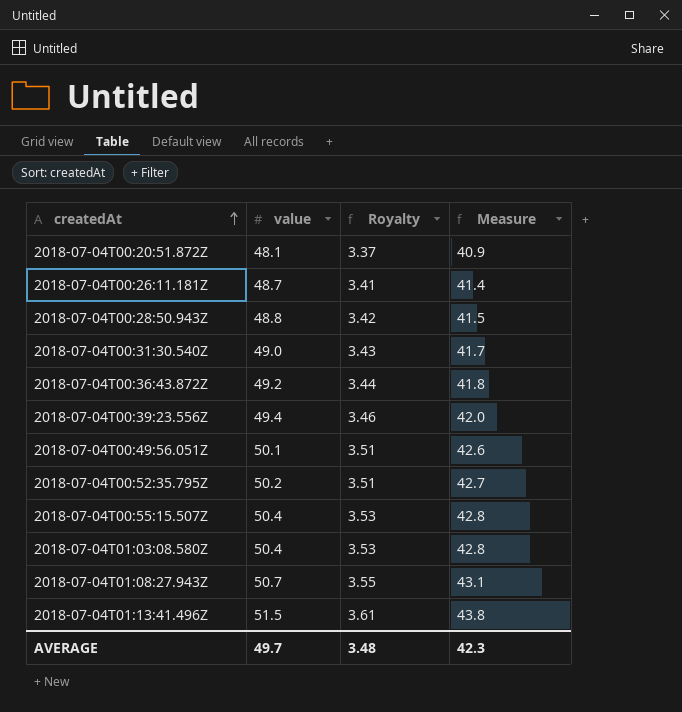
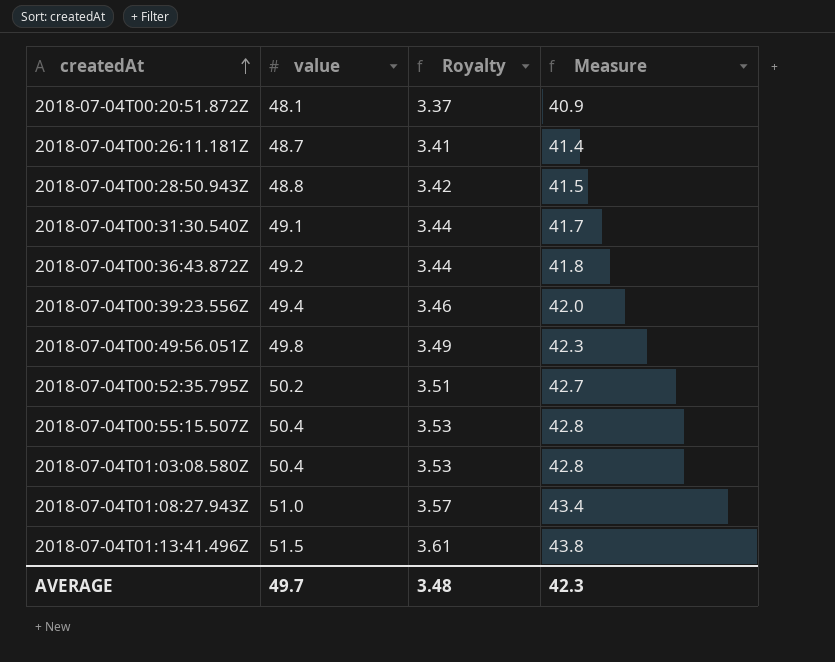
2018-07-04T00:31:30.540Z | value: 49.0 -> 49.1
2018-07-04T00:31:30.540Z | Royalty: 3.43 -> 3.44
2018-07-04T00:49:56.051Z | value: 50.1 -> 49.8
2018-07-04T00:49:56.051Z | Royalty: 3.51 -> 3.49
2018-07-04T00:49:56.051Z | Measure: 42.6 -> 42.3
2018-07-04T01:08:27.943Z | value: 50.7 -> 51.0
2018-07-04T01:08:27.943Z | Royalty: 3.55 -> 3.57
2018-07-04T01:08:27.943Z | Measure: 43.1 -> 43.4

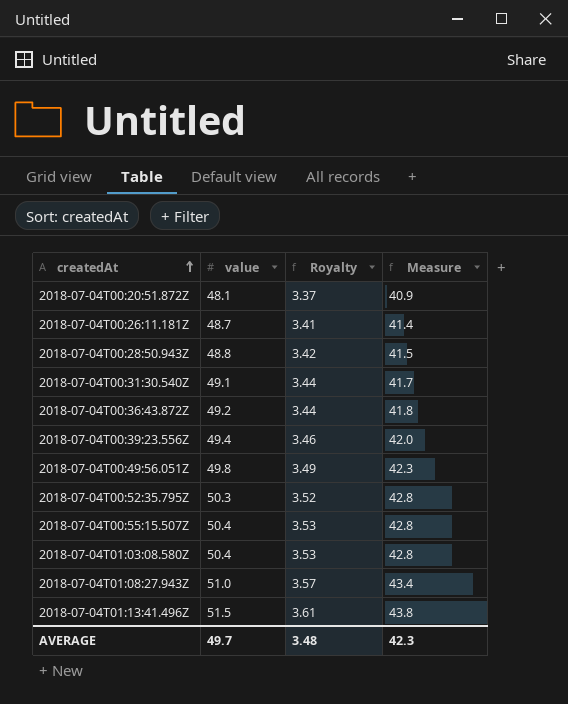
2018-07-04T00:52:35.795Z | value: 50.2 -> 50.3
2018-07-04T00:52:35.795Z | Royalty: 3.51 -> 3.52
2018-07-04T00:52:35.795Z | Measure: 42.7 -> 42.8

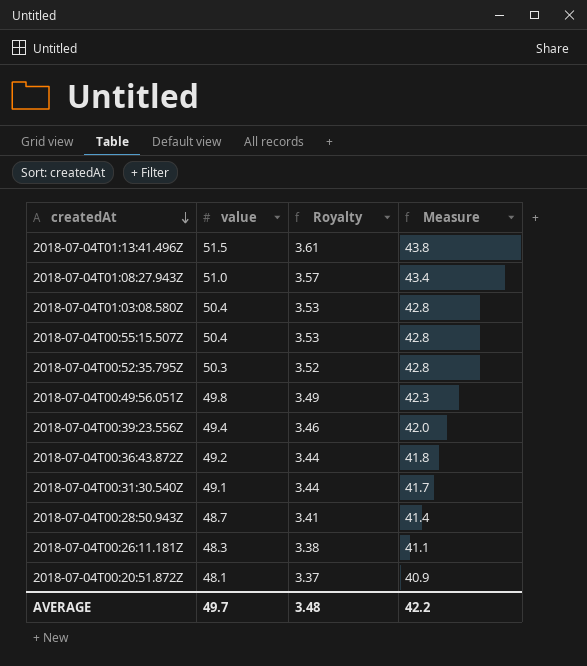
row order: createdAt ascending -> createdAt descending
2018-07-04T00:28:50.943Z | value: 48.8 -> 48.7
2018-07-04T00:28:50.943Z | Royalty: 3.42 -> 3.41
2018-07-04T00:28:50.943Z | Measure: 41.5 -> 41.4
2018-07-04T00:26:11.181Z | value: 48.7 -> 48.3
2018-07-04T00:26:11.181Z | Royalty: 3.41 -> 3.38
2018-07-04T00:26:11.181Z | Measure: 41.4 -> 41.1
AVERAGE | Measure: 42.3 -> 42.2

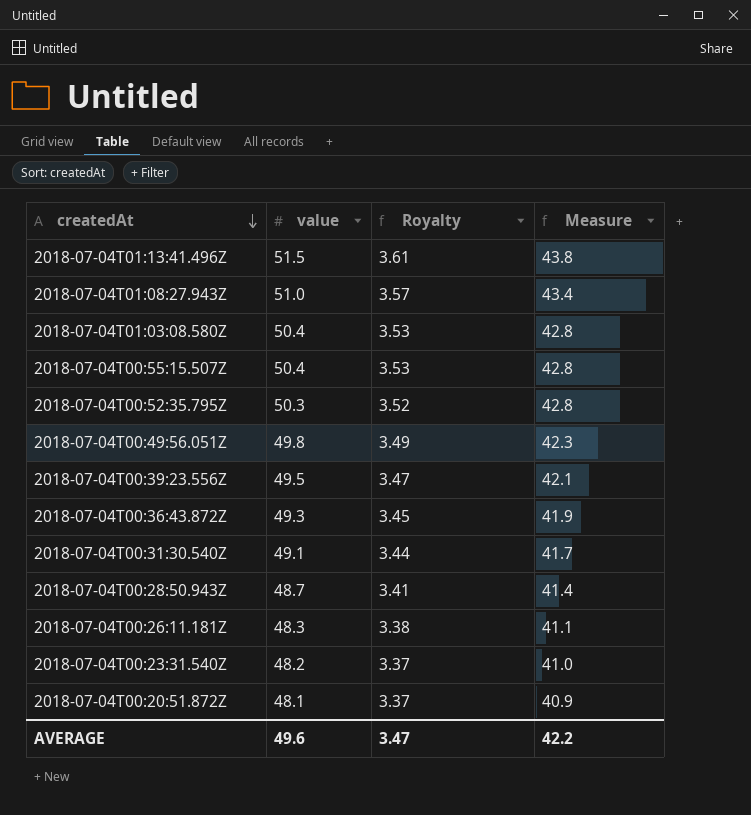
2018-07-04T00:39:23.556Z | value: 49.4 -> 49.5
2018-07-04T00:39:23.556Z | Royalty: 3.46 -> 3.47
2018-07-04T00:39:23.556Z | Measure: 42.0 -> 42.1
2018-07-04T00:36:43.872Z | value: 49.2 -> 49.3
2018-07-04T00:36:43.872Z | Royalty: 3.44 -> 3.45
2018-07-04T00:36:43.872Z | Measure: 41.8 -> 41.9
row 2018-07-04T00:23:31.540Z: none -> 48.2 | 3.37 | 41.0
AVERAGE | value: 49.7 -> 49.6
AVERAGE | Royalty: 3.48 -> 3.47

